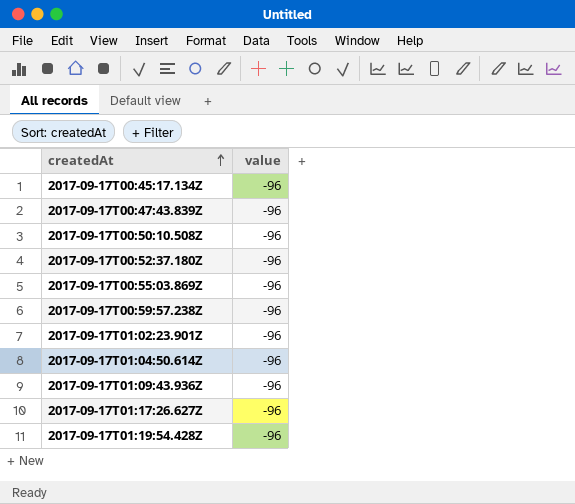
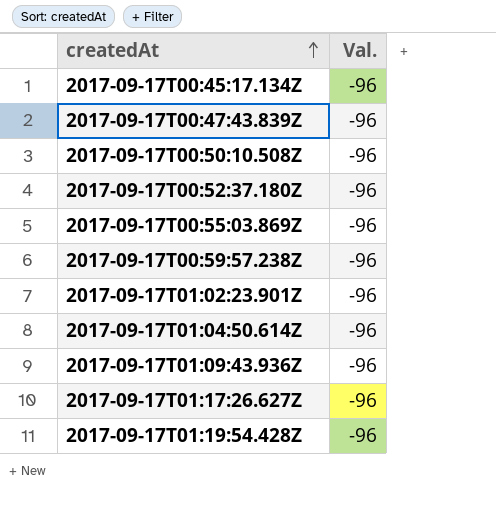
column name: value -> Val.

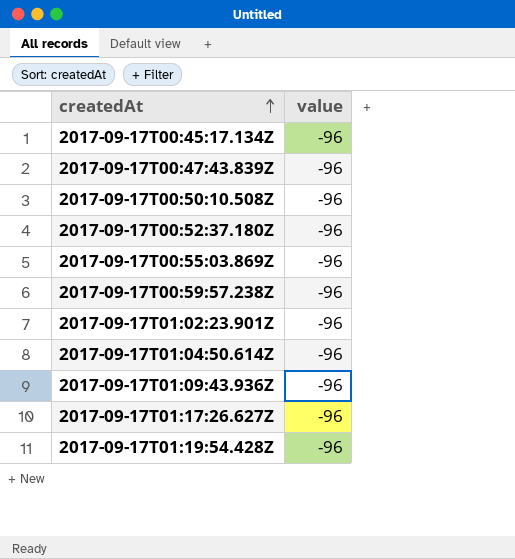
column name: Val. -> value

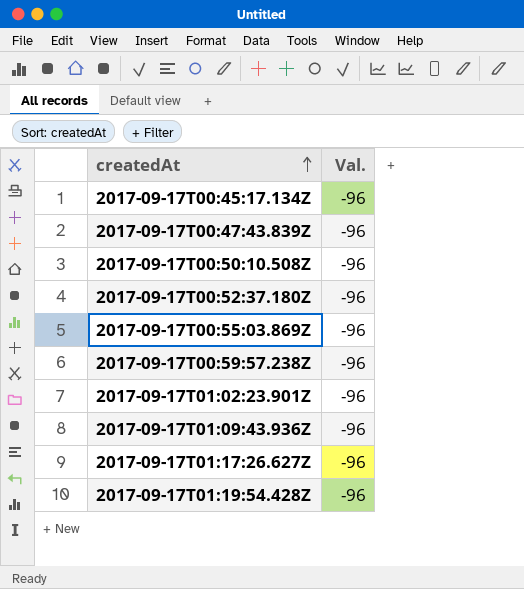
column name: value -> Val.
row 2017-09-17T01:04:50.614Z: -96 -> none

